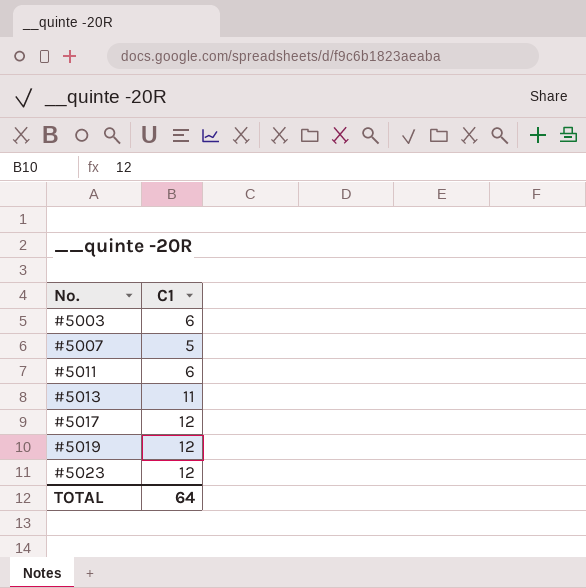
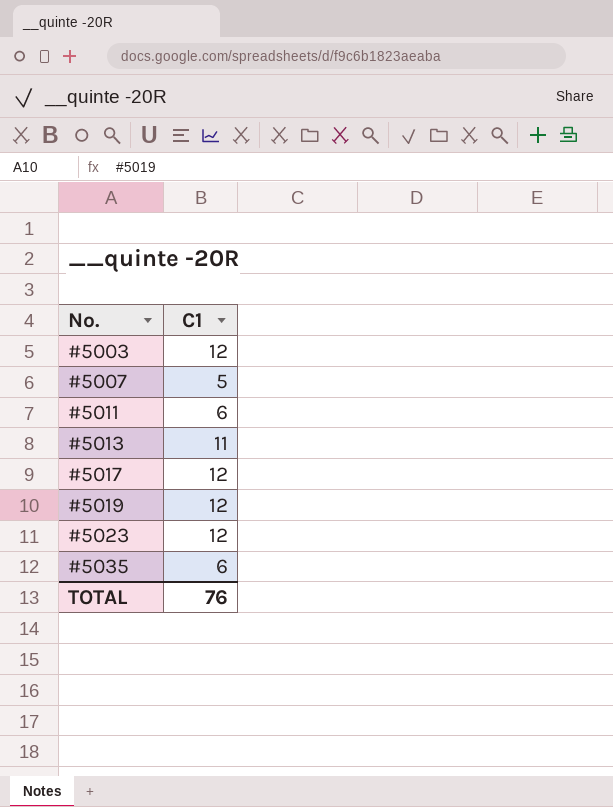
#5003 | C1: 6 -> 12
row #5035: none -> 6
TOTAL | C1: 64 -> 76

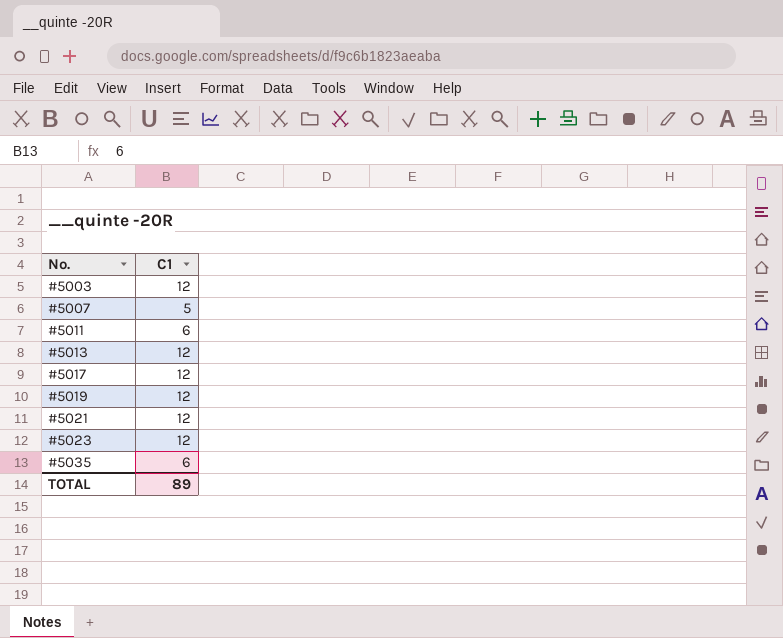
#5013 | C1: 11 -> 12
row #5021: none -> 12
TOTAL | C1: 76 -> 89

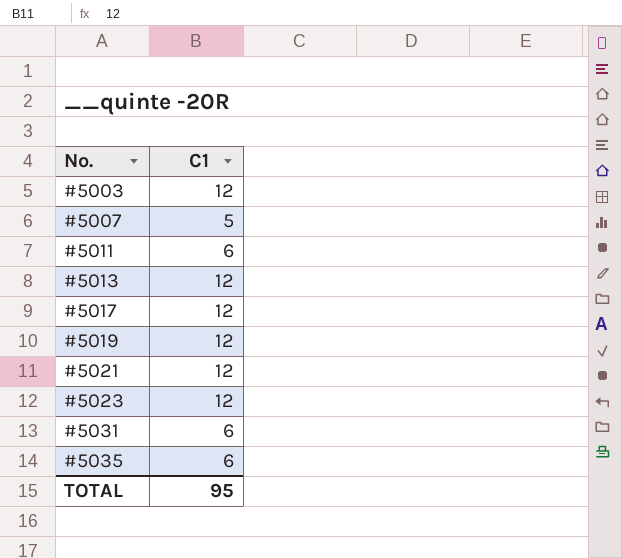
row #5031: none -> 6
TOTAL | C1: 89 -> 95

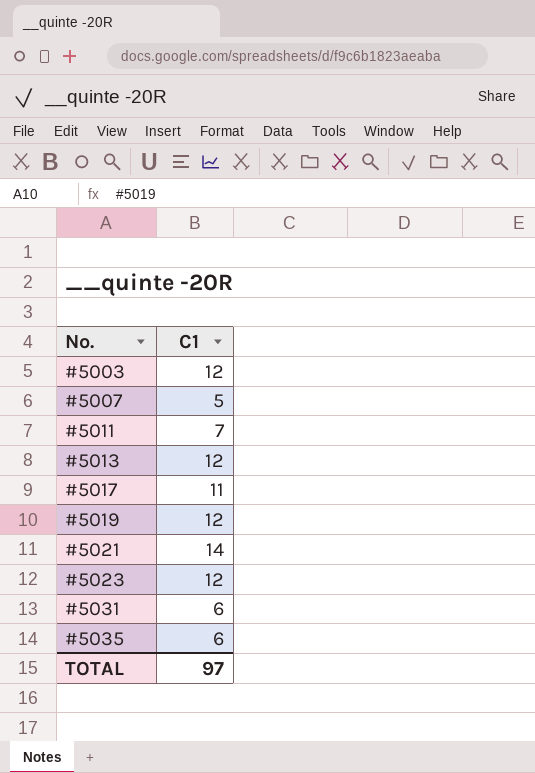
#5011 | C1: 6 -> 7
#5017 | C1: 12 -> 11
#5021 | C1: 12 -> 14
TOTAL | C1: 95 -> 97

